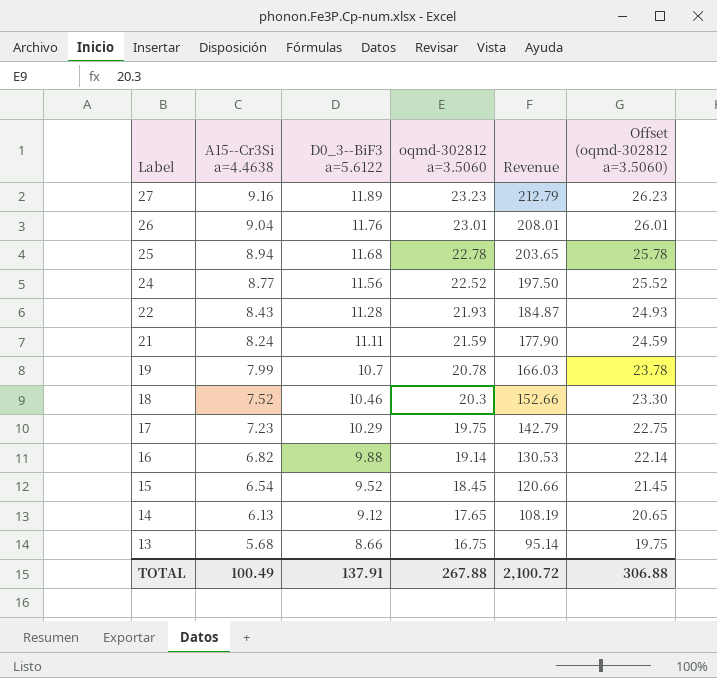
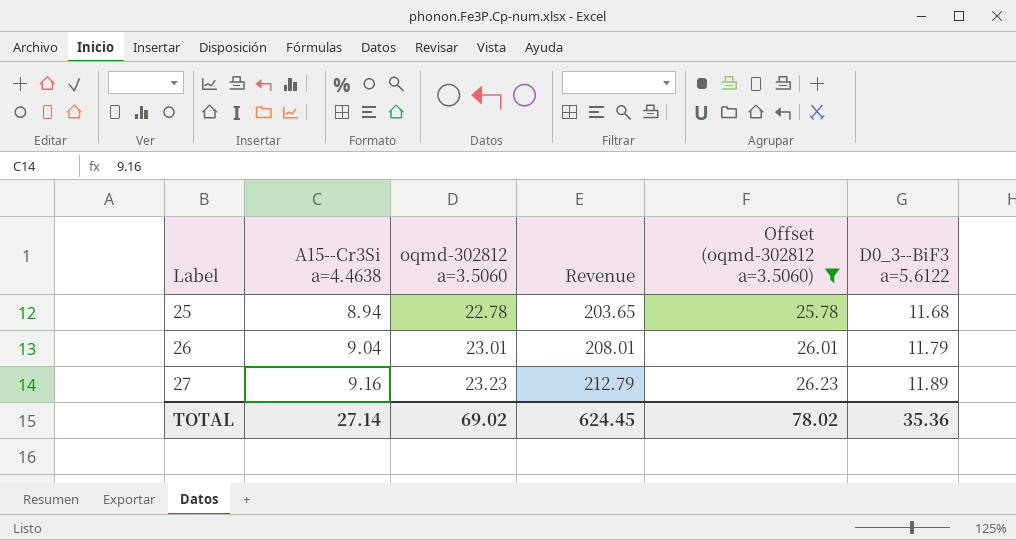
filter: none -> Offset (oqmd-302812 a=3.5060) >= 25.78
row order: Label descending -> Label ascending
column D0_3--BiF3 a=5.6122 | position: 3 -> 6
26 | D0_3--BiF3 a=5.6122: 11.76 -> 11.79
TOTAL | A15--Cr3Si a=4.4638: 100.49 -> 27.14
TOTAL | oqmd-302812 a=3.5060: 267.88 -> 69.02
TOTAL | Revenue: 2,100.72 -> 624.45
TOTAL | Offset (oqmd-302812 a=3.5060): 306.88 -> 78.02
TOTAL | D0_3--BiF3 a=5.6122: 137.91 -> 35.36

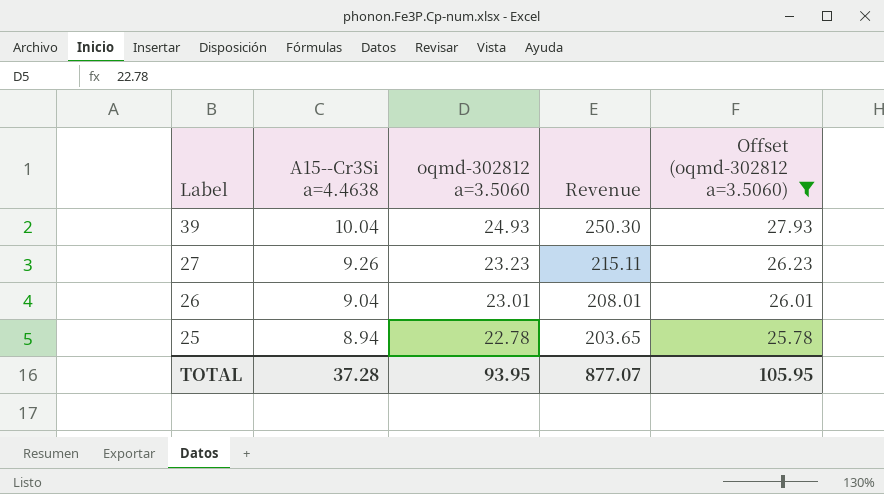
row order: Label ascending -> Label descending
column D0_3--BiF3 a=5.6122 | position: 6 -> none
row 39: none -> 10.04 | 24.93 | 250.30 | 27.93
27 | A15--Cr3Si a=4.4638: 9.16 -> 9.26
27 | Revenue: 212.79 -> 215.11
TOTAL | A15--Cr3Si a=4.4638: 27.14 -> 37.28
TOTAL | oqmd-302812 a=3.5060: 69.02 -> 93.95
TOTAL | Revenue: 624.45 -> 877.07
TOTAL | Offset (oqmd-302812 a=3.5060): 78.02 -> 105.95

